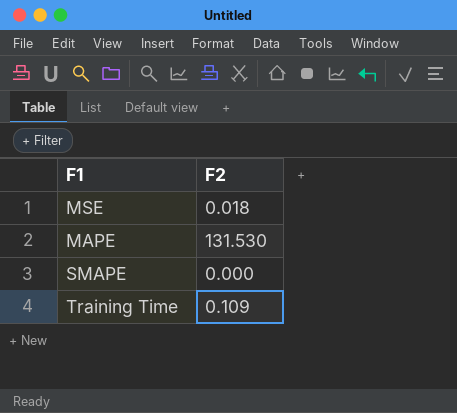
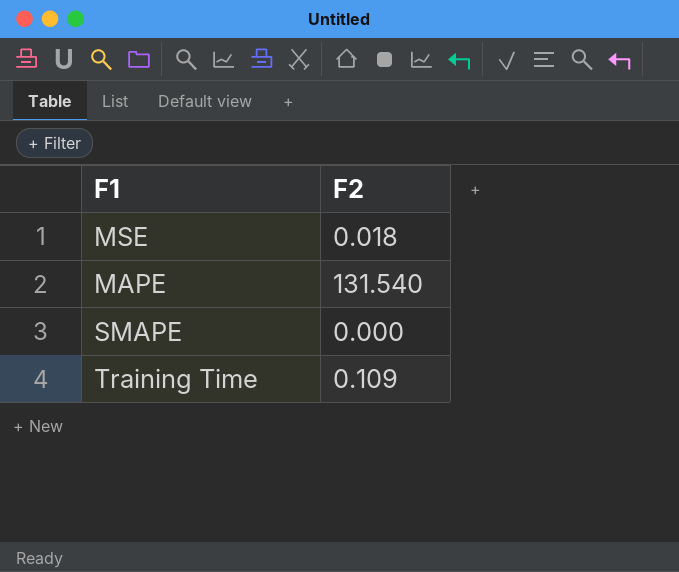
MAPE | F2: 131.530 -> 131.540

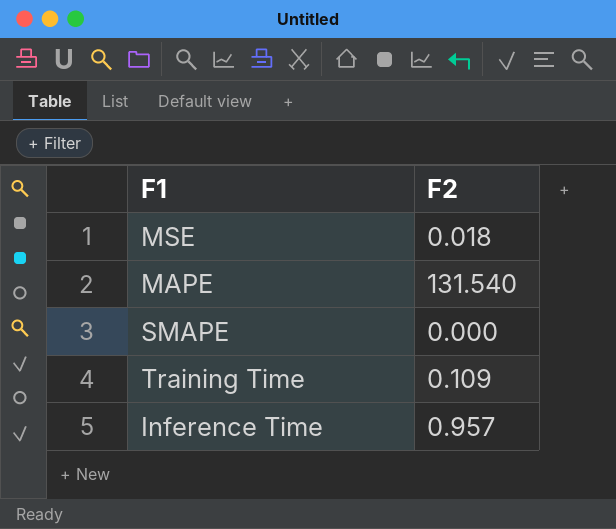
row Inference Time: none -> 0.957

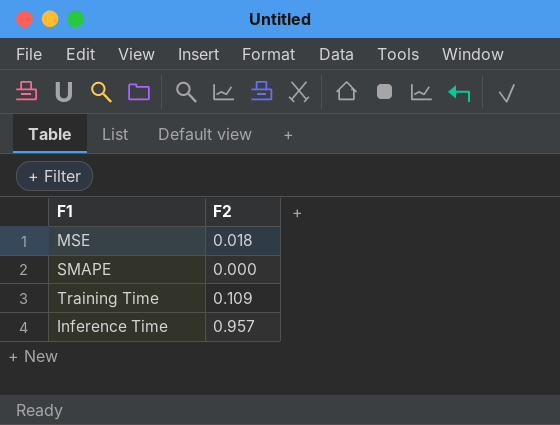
row MAPE: 131.540 -> none

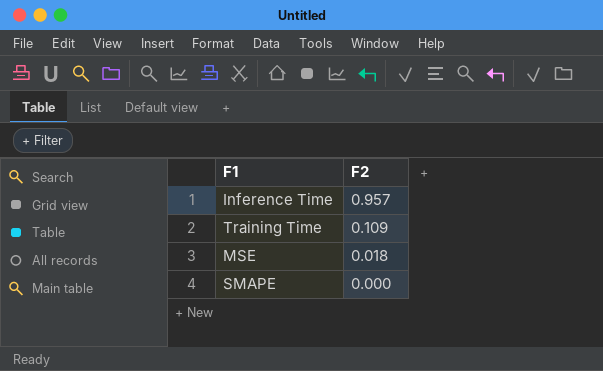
row order: none -> F2 descending

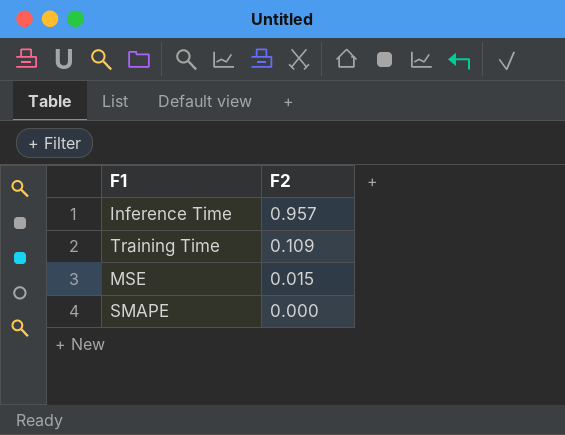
MSE | F2: 0.018 -> 0.015

